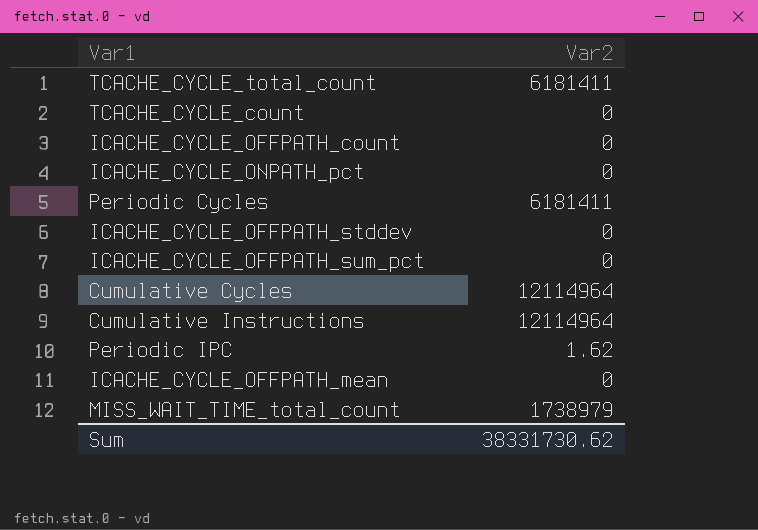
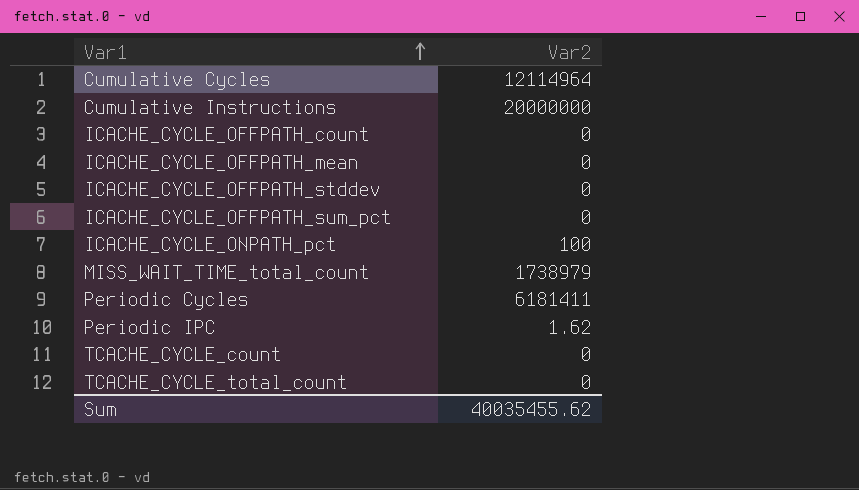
row order: none -> Var1 ascending
Cumulative Instructions | Var2: 12114964 -> 20000000
ICACHE_CYCLE_ONPATH_pct | Var2: 0 -> 100
TCACHE_CYCLE_total_count | Var2: 6181411 -> 0
Sum | Var2: 38331730.62 -> 40035455.62

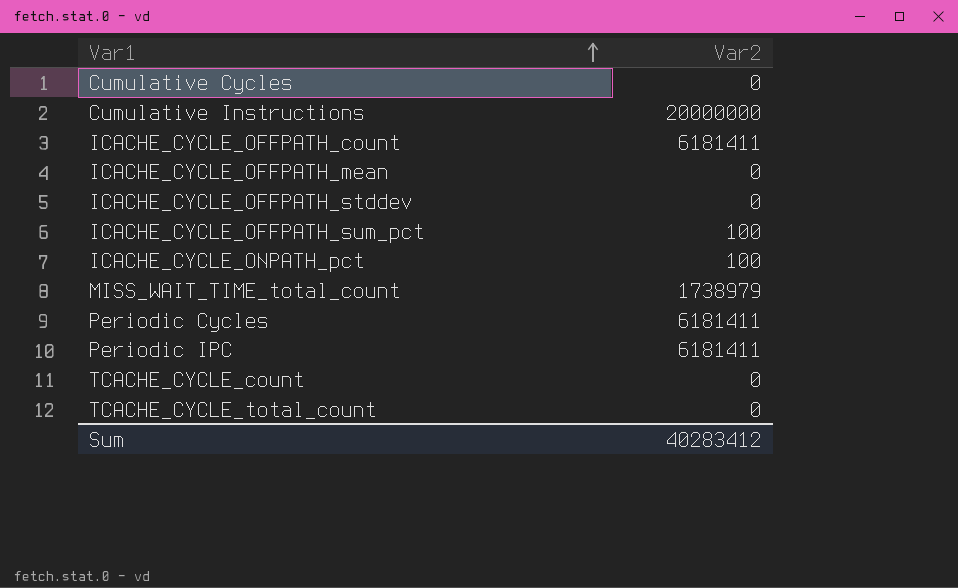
Cumulative Cycles | Var2: 12114964 -> 0
ICACHE_CYCLE_OFFPATH_count | Var2: 0 -> 6181411
ICACHE_CYCLE_OFFPATH_sum_pct | Var2: 0 -> 100
Periodic IPC | Var2: 1.62 -> 6181411
Sum | Var2: 40035455.62 -> 40283412

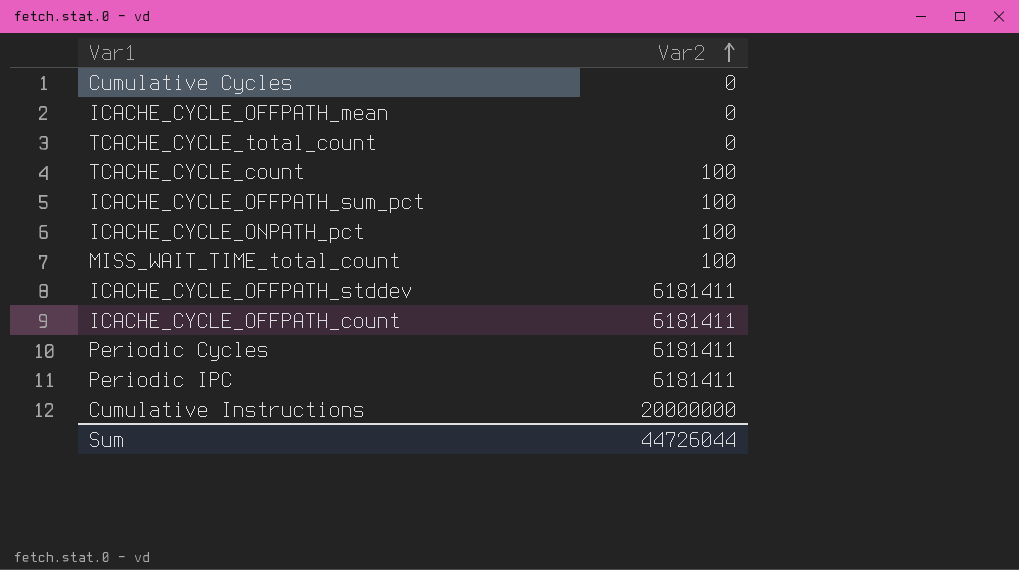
row order: Var1 ascending -> Var2 ascending
TCACHE_CYCLE_count | Var2: 0 -> 100
MISS_WAIT_TIME_total_count | Var2: 1738979 -> 100
ICACHE_CYCLE_OFFPATH_stddev | Var2: 0 -> 6181411
Sum | Var2: 40283412 -> 44726044

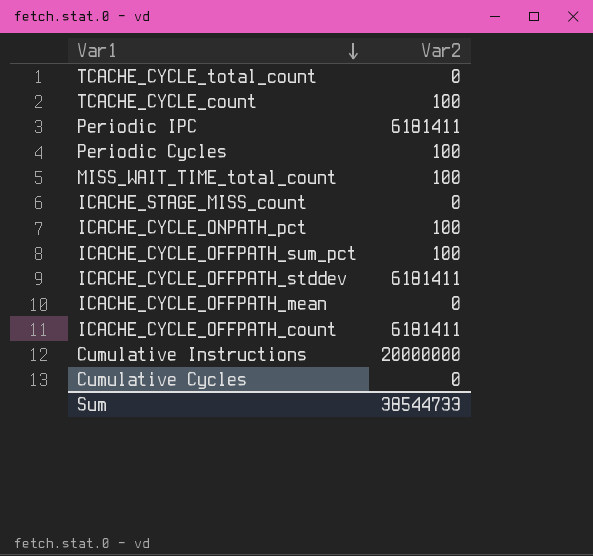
row order: Var2 ascending -> Var1 descending
Periodic Cycles | Var2: 6181411 -> 100
row ICACHE_STAGE_MISS_count: none -> 0
Sum | Var2: 44726044 -> 38544733

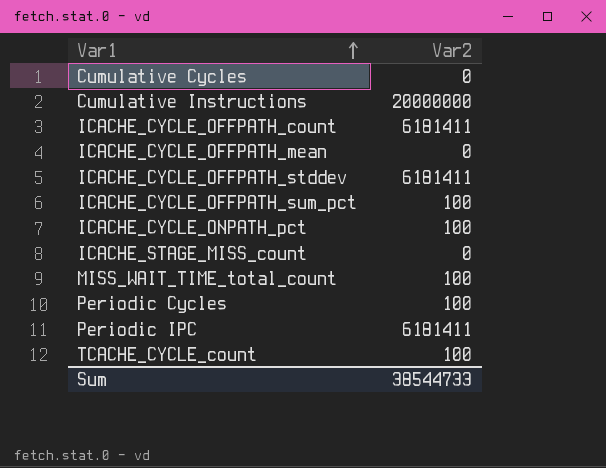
row order: Var1 descending -> Var1 ascending
row TCACHE_CYCLE_total_count: 0 -> none

